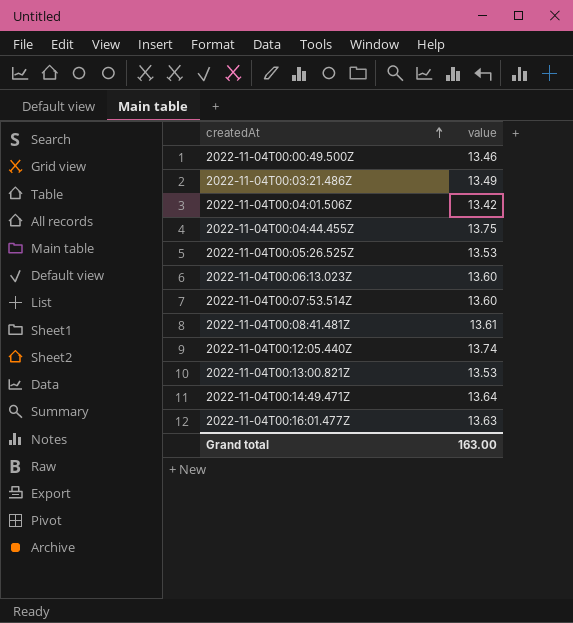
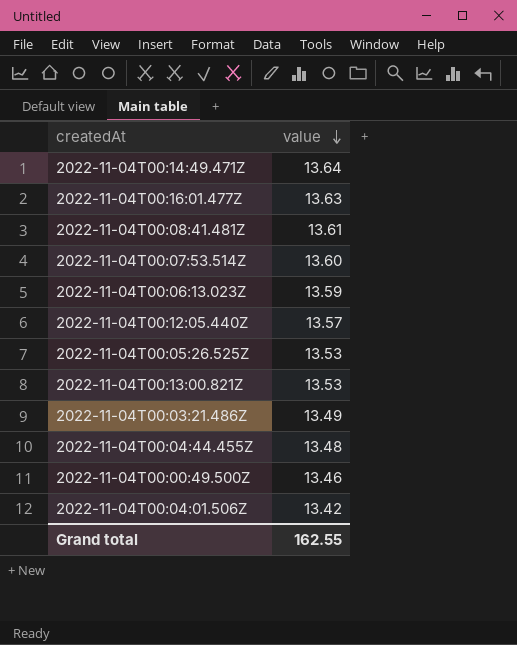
row order: createdAt ascending -> value descending
2022-11-04T00:06:13.023Z | value: 13.60 -> 13.59
2022-11-04T00:12:05.440Z | value: 13.74 -> 13.57
2022-11-04T00:04:44.455Z | value: 13.75 -> 13.48
Grand total | value: 163.00 -> 162.55

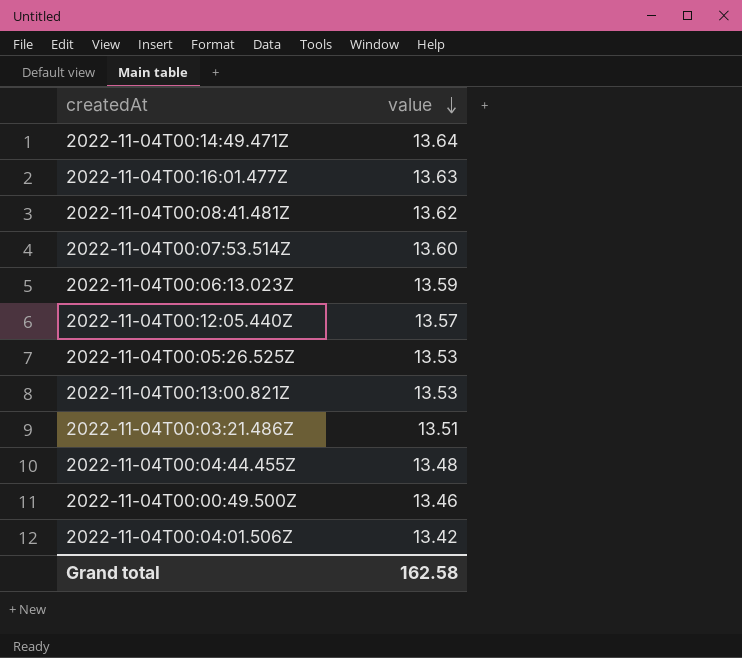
2022-11-04T00:08:41.481Z | value: 13.61 -> 13.62
2022-11-04T00:03:21.486Z | value: 13.49 -> 13.51
Grand total | value: 162.55 -> 162.58

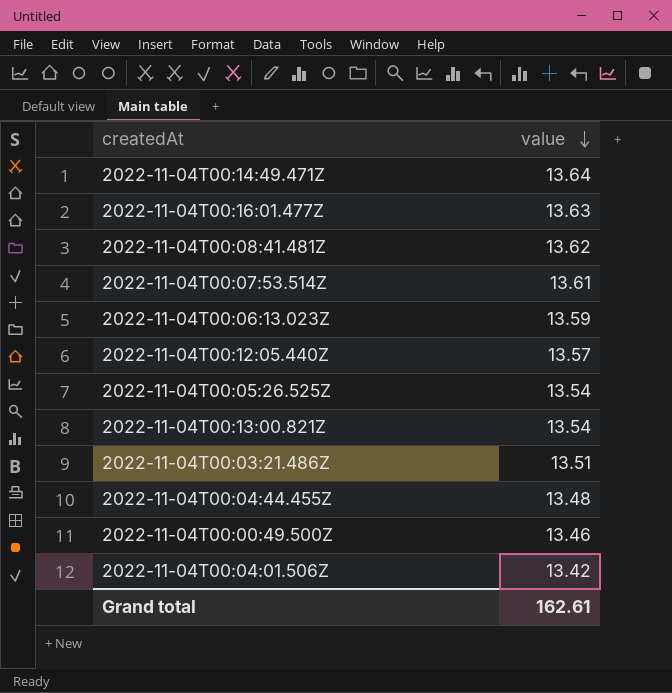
2022-11-04T00:07:53.514Z | value: 13.60 -> 13.61
2022-11-04T00:05:26.525Z | value: 13.53 -> 13.54
2022-11-04T00:13:00.821Z | value: 13.53 -> 13.54
Grand total | value: 162.58 -> 162.61

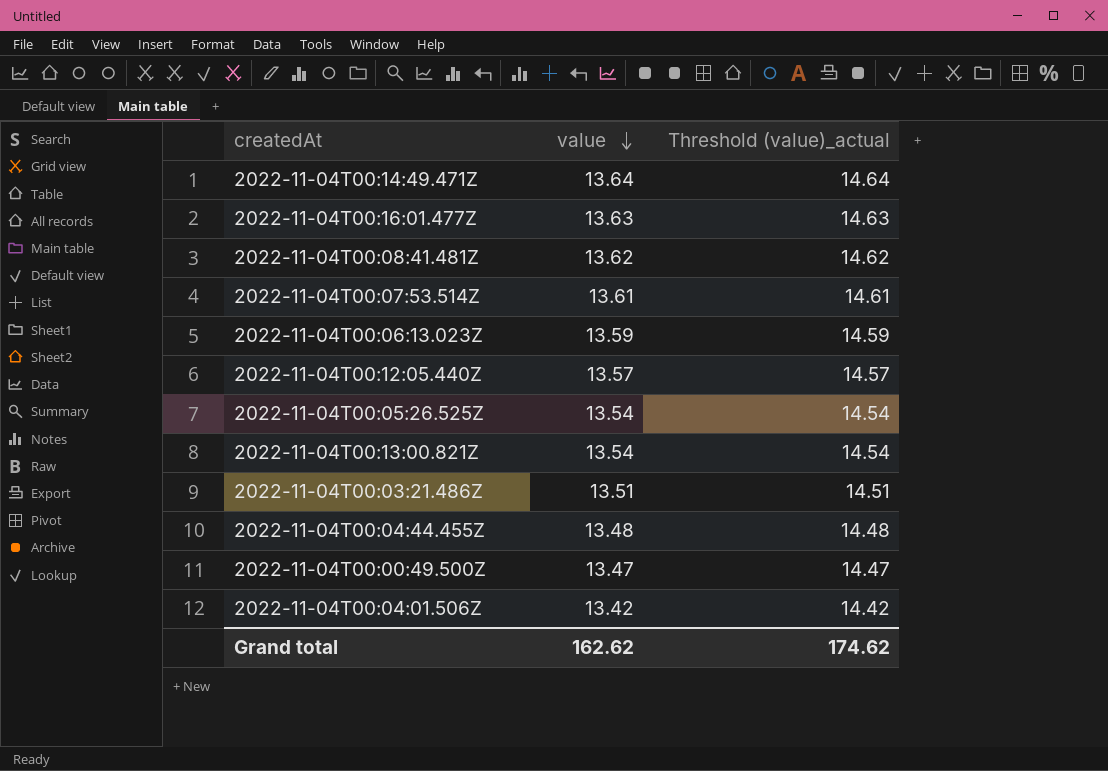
column Threshold (value)_actual | formula: none -> [value] + 1
2022-11-04T00:00:49.500Z | value: 13.46 -> 13.47
Grand total | value: 162.61 -> 162.62

